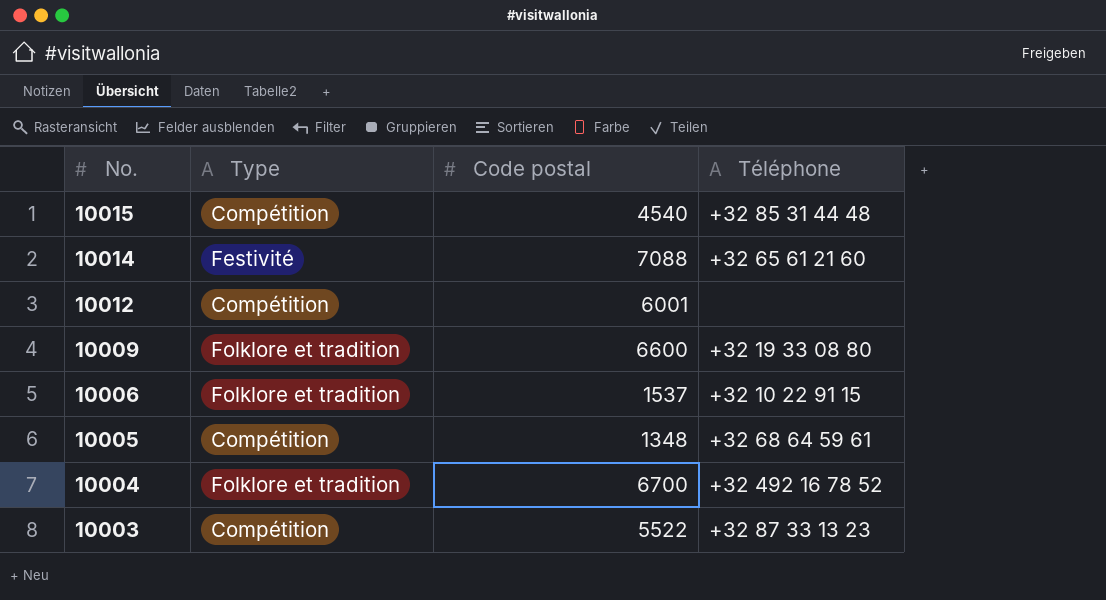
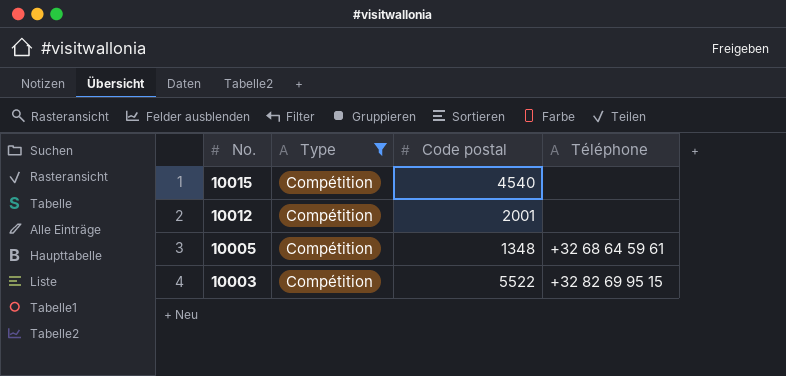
filter: none -> Type = Compétition
10015 | Téléphone: +32 85 31 44 48 -> none
10012 | Code postal: 6001 -> 2001
10003 | Téléphone: +32 87 33 13 23 -> +32 82 69 95 15

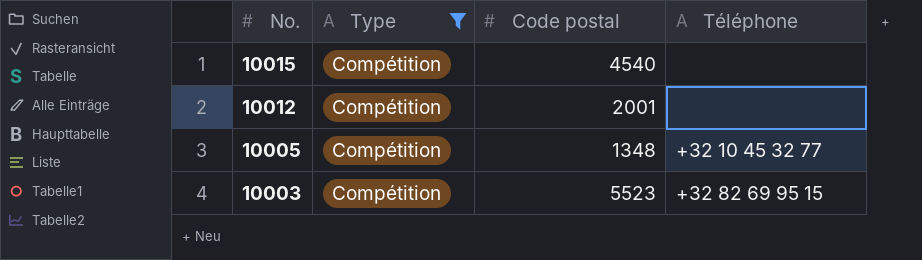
10005 | Téléphone: +32 68 64 59 61 -> +32 10 45 32 77
10003 | Code postal: 5522 -> 5523

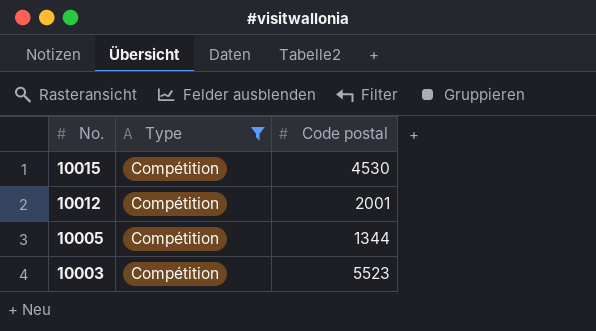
column Téléphone | position: 4 -> none
10015 | Code postal: 4540 -> 4530
10005 | Code postal: 1348 -> 1344

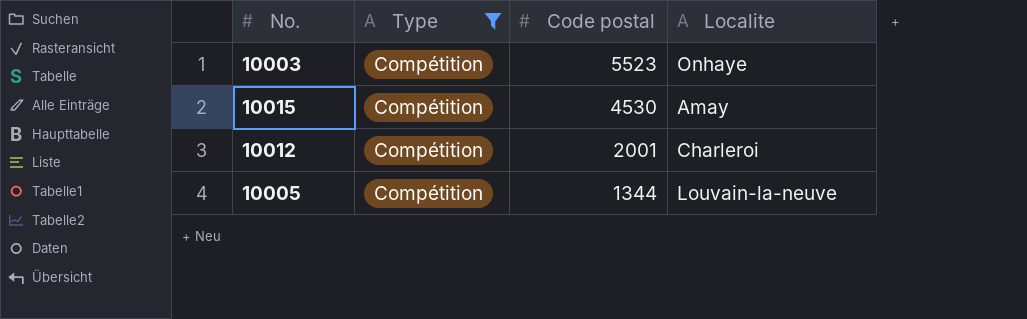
row order: No. descending -> Code postal descending
column Localite | position: none -> 4

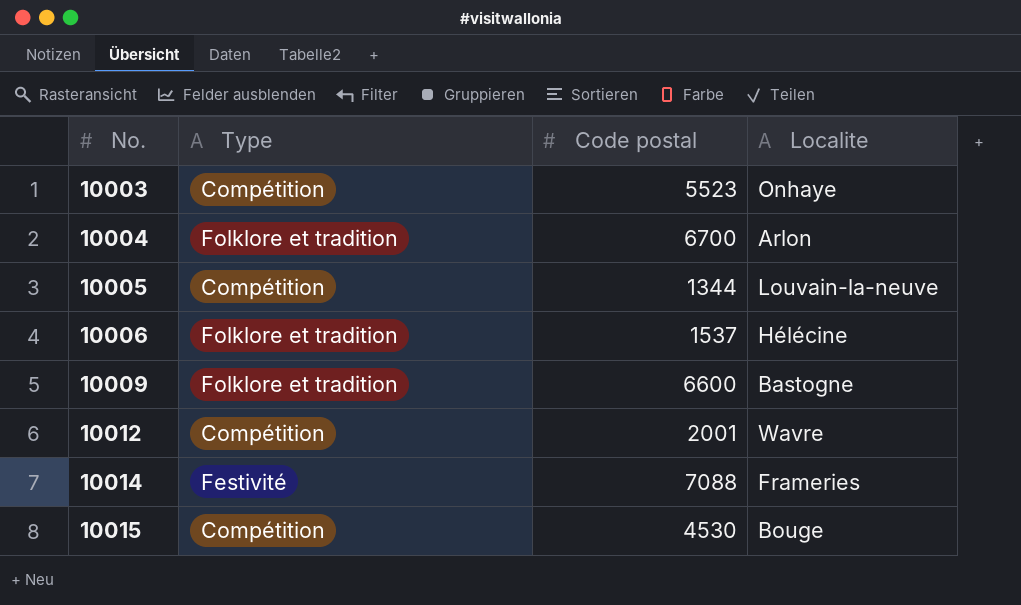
filter: Type = Compétition -> none
row order: Code postal descending -> No. ascending
10012 | Localite: Charleroi -> Wavre
10015 | Localite: Amay -> Bouge

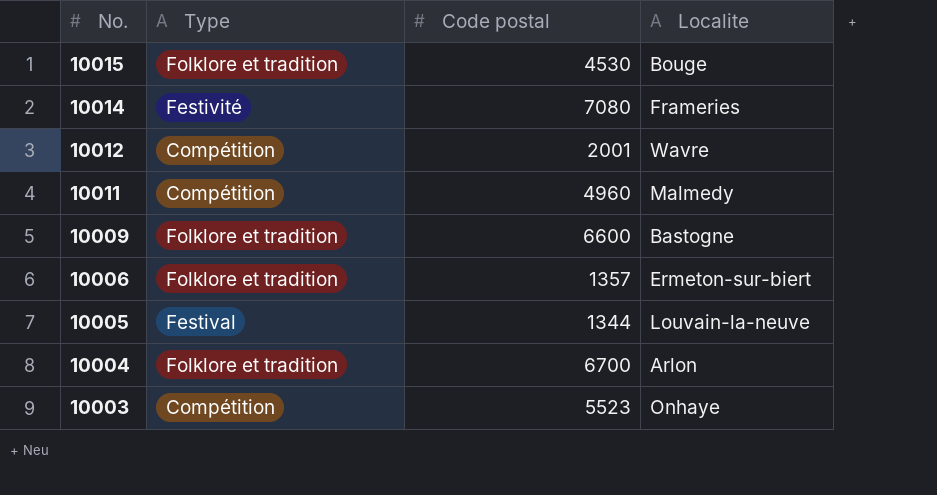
row order: No. ascending -> No. descending
10015 | Type: Compétition -> Folklore et tradition
10014 | Code postal: 7088 -> 7080
row 10011: none -> Compétition | 4960 | Malmedy
10006 | Code postal: 1537 -> 1357
10006 | Localite: Hélécine -> Ermeton-sur-biert
10005 | Type: Compétition -> Festival

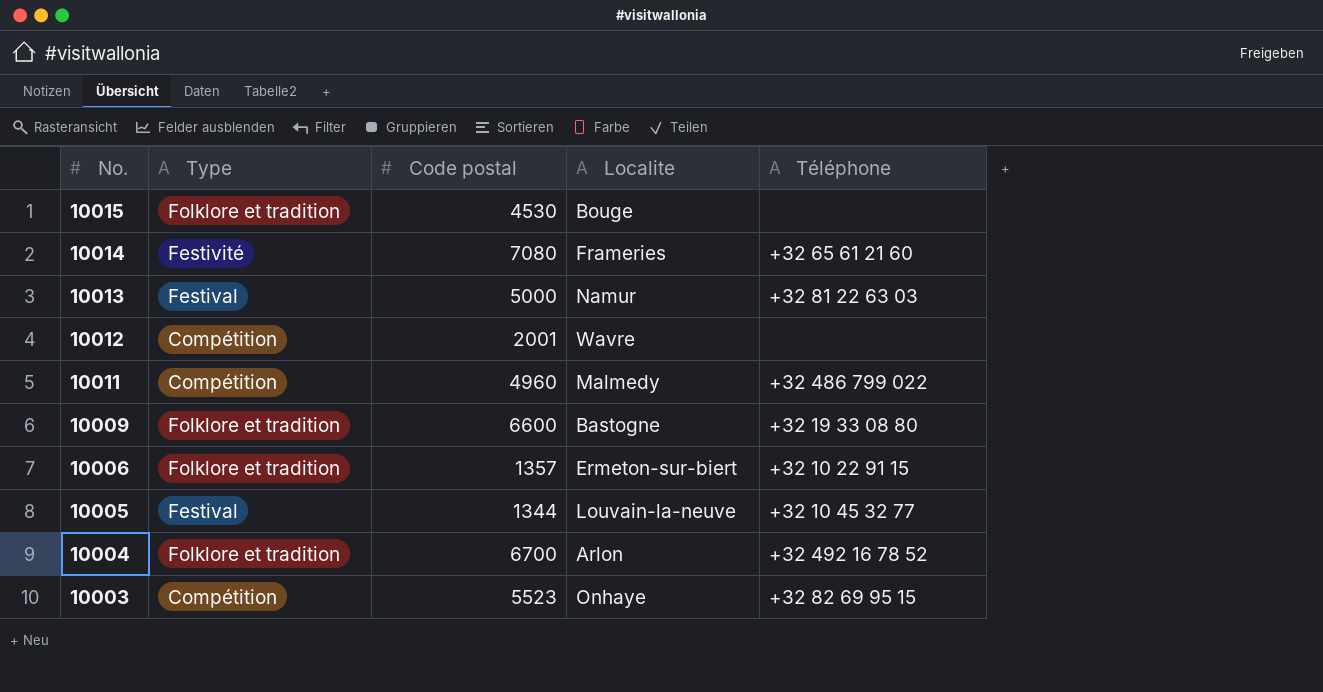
column Téléphone | position: none -> 5
row 10013: none -> Festival | 5000 | Namur | +32 81 22 63 03

